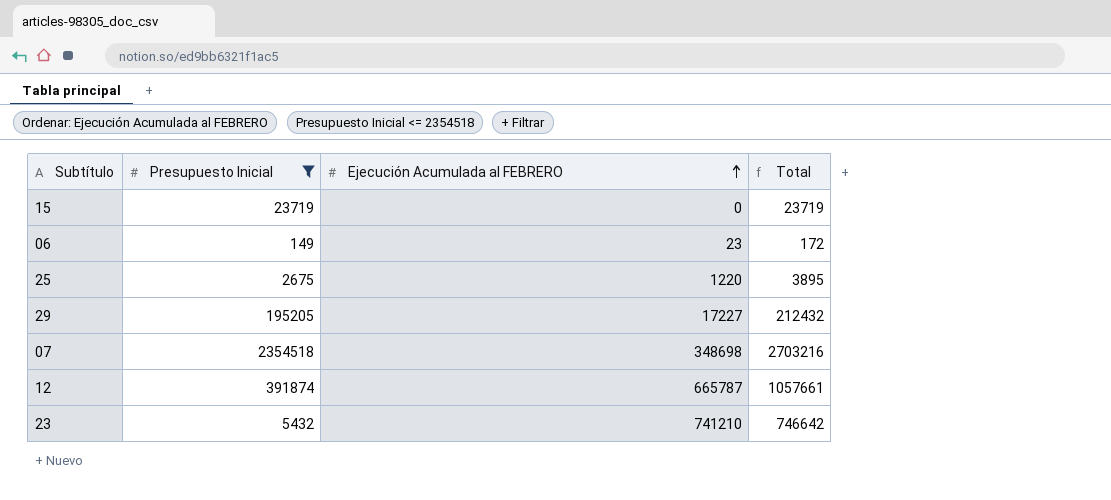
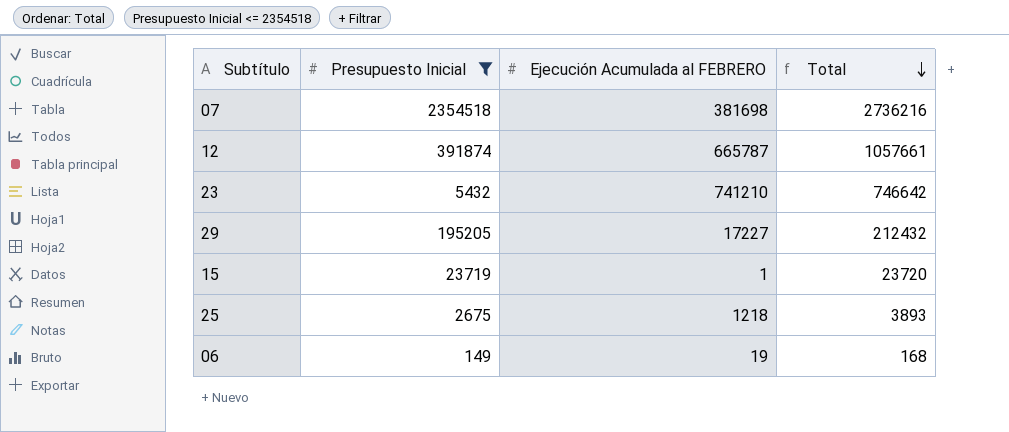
row order: Ejecución Acumulada al FEBRERO ascending -> Total descending
07 | Ejecución Acumulada al FEBRERO: 348698 -> 381698
07 | Total: 2703216 -> 2736216
15 | Ejecución Acumulada al FEBRERO: 0 -> 1
15 | Total: 23719 -> 23720
25 | Ejecución Acumulada al FEBRERO: 1220 -> 1218
25 | Total: 3895 -> 3893
06 | Ejecución Acumulada al FEBRERO: 23 -> 19
06 | Total: 172 -> 168

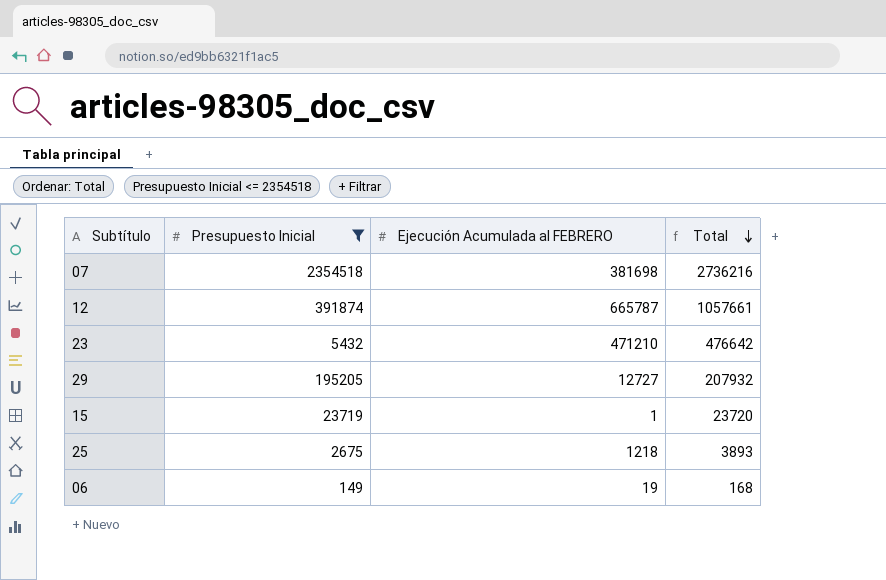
23 | Ejecución Acumulada al FEBRERO: 741210 -> 471210
23 | Total: 746642 -> 476642
29 | Ejecución Acumulada al FEBRERO: 17227 -> 12727
29 | Total: 212432 -> 207932

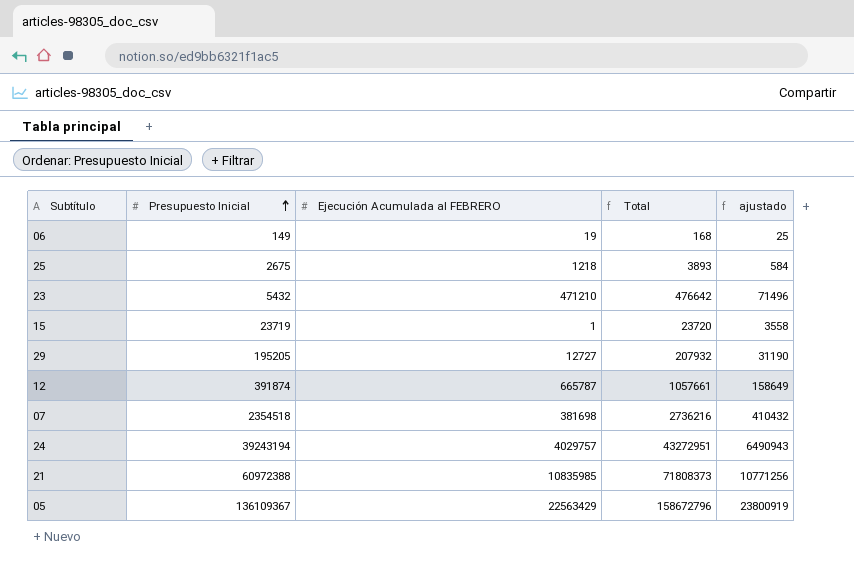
filter: Presupuesto Inicial <= 2354518 -> none
row order: Total descending -> Presupuesto Inicial ascending
column ajustado | formula: none -> [Total] * 0,15

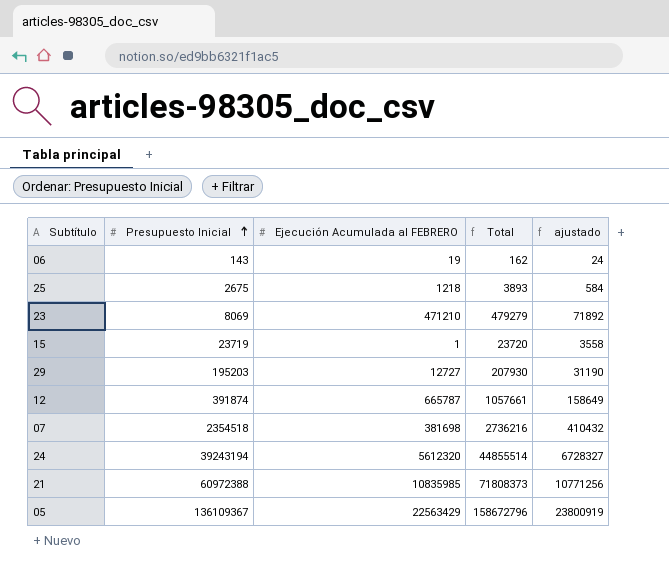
06 | Presupuesto Inicial: 149 -> 143
06 | Total: 168 -> 162
06 | ajustado: 25 -> 24
23 | Presupuesto Inicial: 5432 -> 8069
23 | Total: 476642 -> 479279
23 | ajustado: 71496 -> 71892
29 | Presupuesto Inicial: 195205 -> 195203
29 | Total: 207932 -> 207930
24 | Ejecución Acumulada al FEBRERO: 4029757 -> 5612320
24 | Total: 43272951 -> 44855514
24 | ajustado: 6490943 -> 6728327

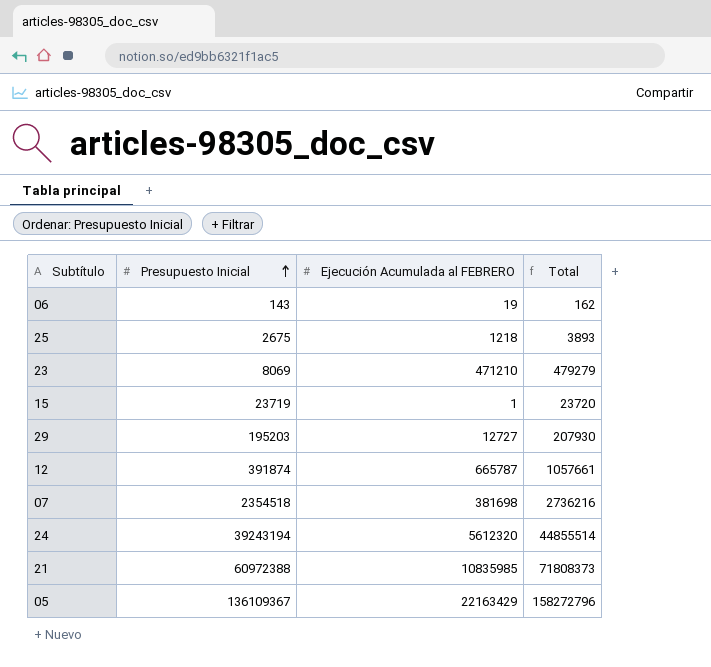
column ajustado | formula: [Total] * 0,15 -> none
05 | Ejecución Acumulada al FEBRERO: 22563429 -> 22163429
05 | Total: 158672796 -> 158272796

